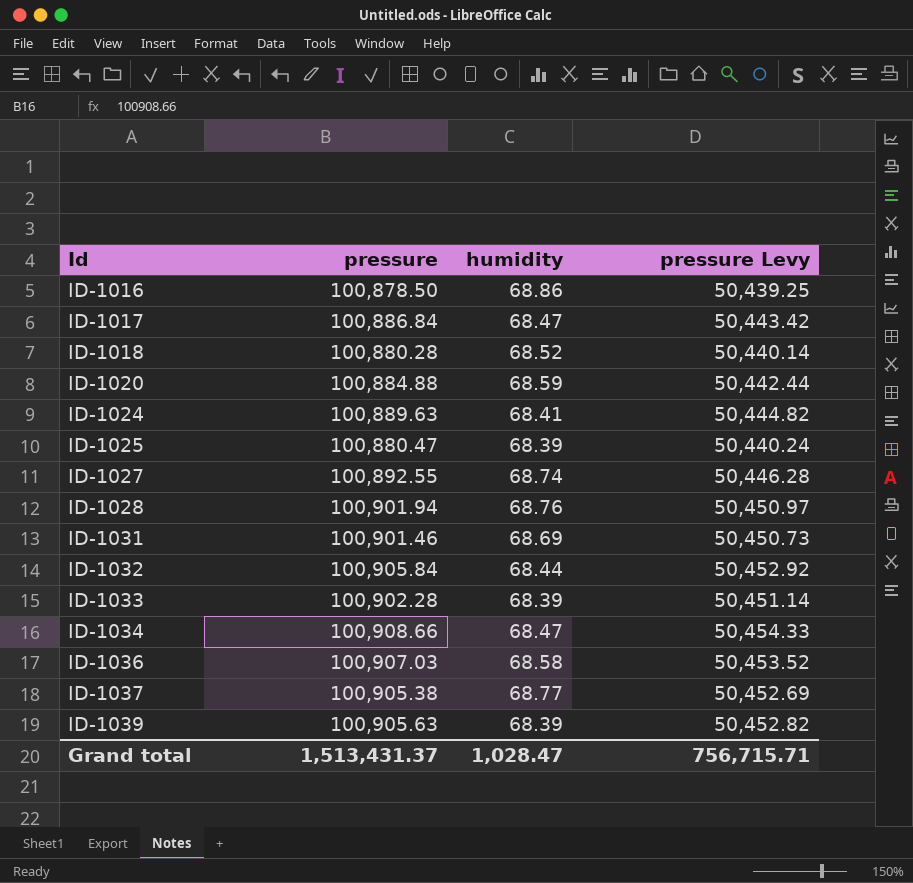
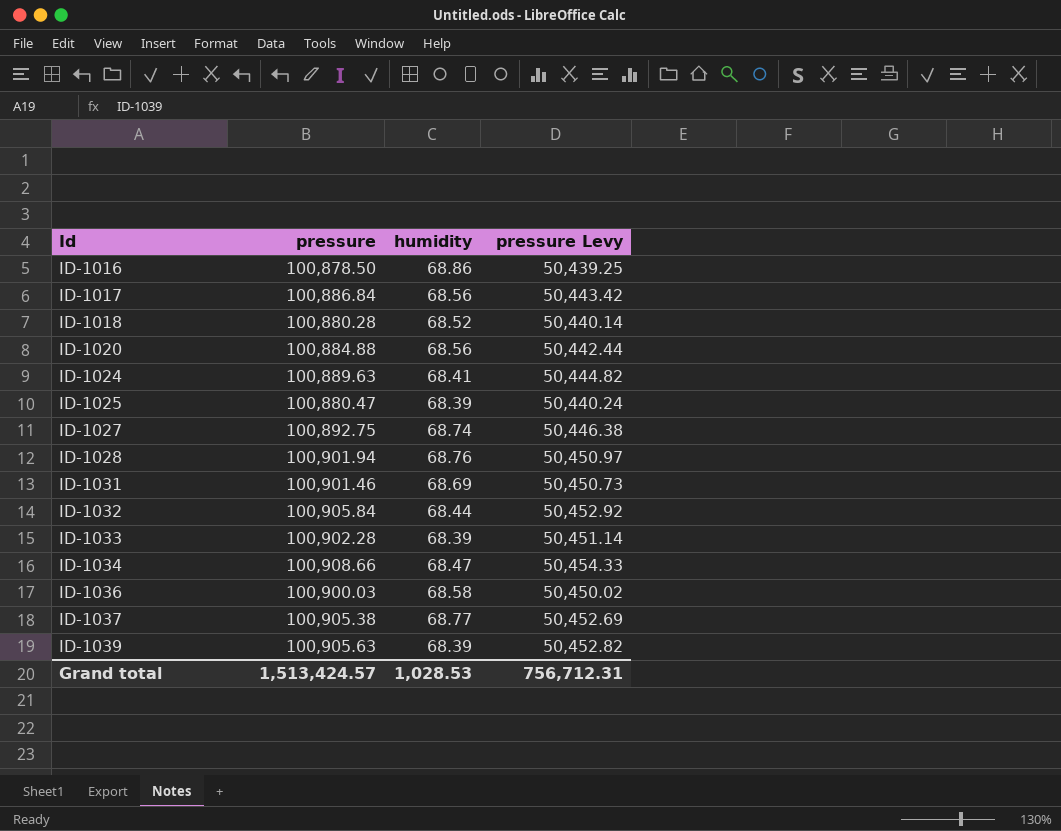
ID-1017 | humidity: 68.47 -> 68.56
ID-1020 | humidity: 68.59 -> 68.56
ID-1027 | pressure: 100,892.55 -> 100,892.75
ID-1027 | pressure Levy: 50,446.28 -> 50,446.38
ID-1036 | pressure: 100,907.03 -> 100,900.03
ID-1036 | pressure Levy: 50,453.52 -> 50,450.02
Grand total | pressure: 1,513,431.37 -> 1,513,424.57
Grand total | humidity: 1,028.47 -> 1,028.53
Grand total | pressure Levy: 756,715.71 -> 756,712.31

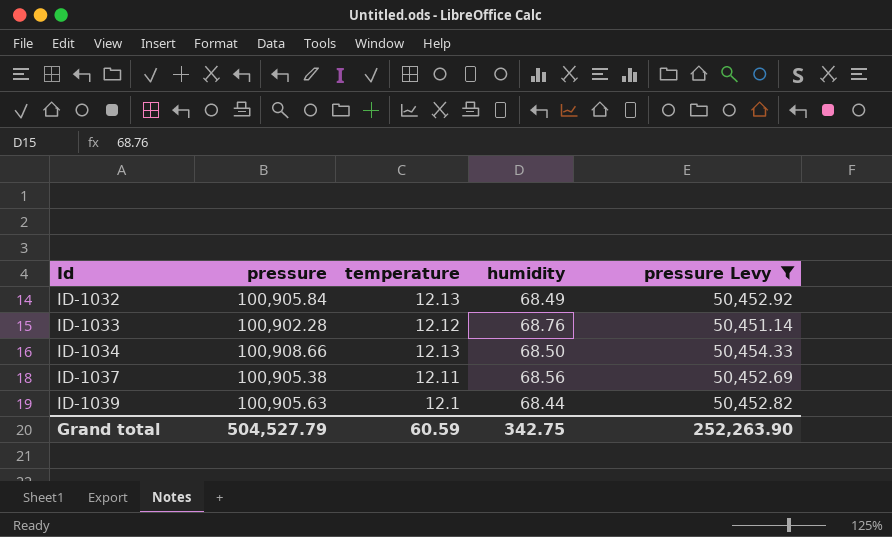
filter: none -> pressure Levy >= 50,451.14
column temperature | position: none -> 3
ID-1032 | humidity: 68.44 -> 68.49
ID-1033 | humidity: 68.39 -> 68.76
ID-1034 | humidity: 68.47 -> 68.50
ID-1037 | humidity: 68.77 -> 68.56
ID-1039 | humidity: 68.39 -> 68.44
Grand total | pressure: 1,513,424.57 -> 504,527.79
Grand total | humidity: 1,028.53 -> 342.75
Grand total | pressure Levy: 756,712.31 -> 252,263.90

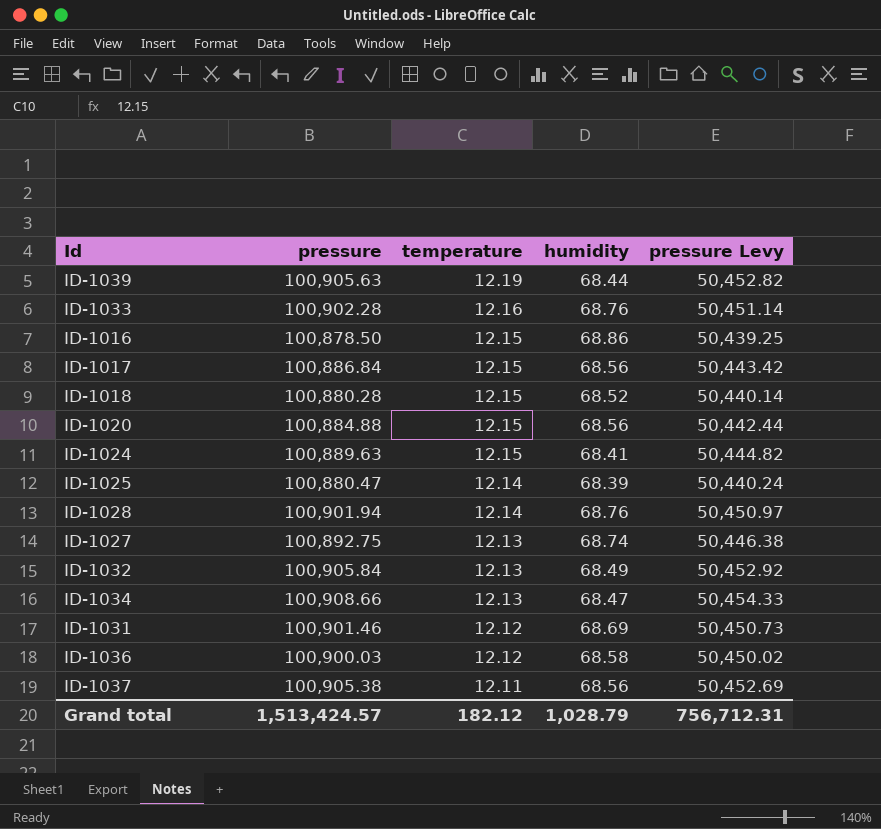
filter: pressure Levy >= 50,451.14 -> none
row order: Id ascending -> temperature descending
ID-1039 | temperature: 12.1 -> 12.19
ID-1033 | temperature: 12.12 -> 12.16
ID-1034 | humidity: 68.50 -> 68.47
Grand total | pressure: 504,527.79 -> 1,513,424.57
Grand total | temperature: 60.59 -> 182.12
Grand total | humidity: 342.75 -> 1,028.79
Grand total | pressure Levy: 252,263.90 -> 756,712.31

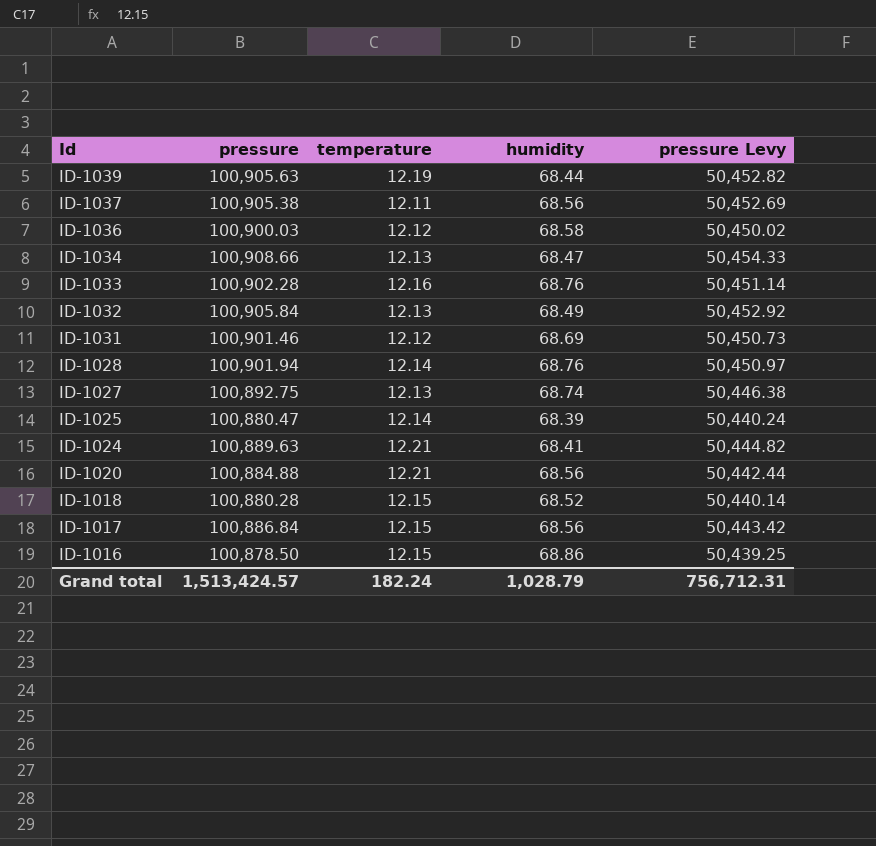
row order: temperature descending -> Id descending
ID-1024 | temperature: 12.15 -> 12.21
ID-1020 | temperature: 12.15 -> 12.21
Grand total | temperature: 182.12 -> 182.24

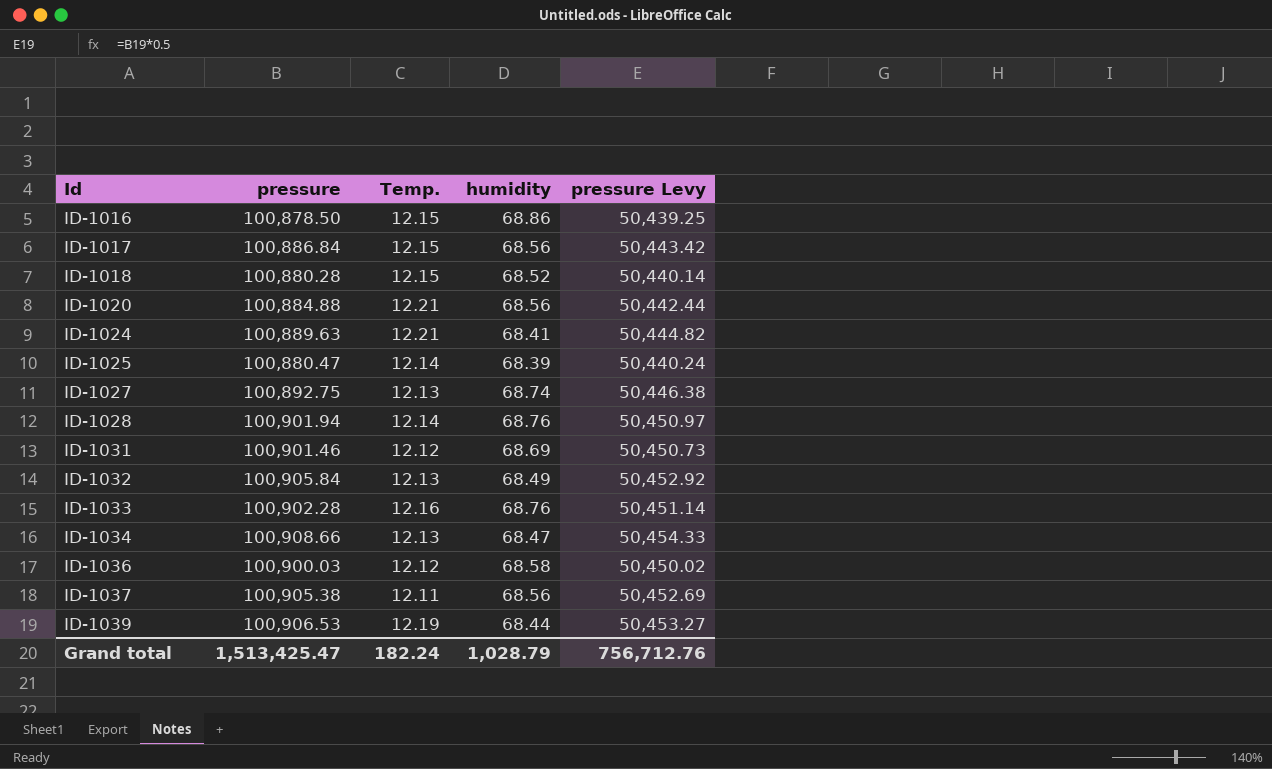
row order: Id descending -> Id ascending
column name: temperature -> Temp.
ID-1039 | pressure: 100,905.63 -> 100,906.53
ID-1039 | pressure Levy: 50,452.82 -> 50,453.27
Grand total | pressure: 1,513,424.57 -> 1,513,425.47
Grand total | pressure Levy: 756,712.31 -> 756,712.76

